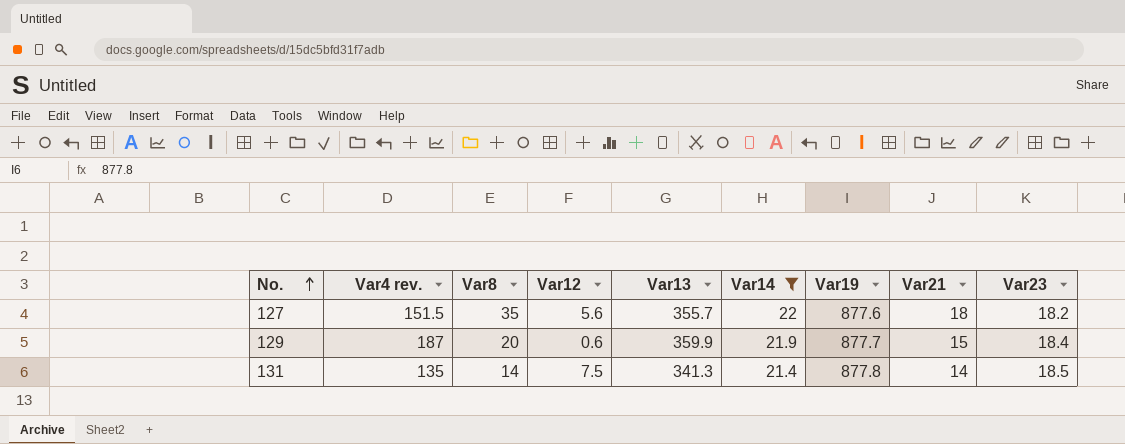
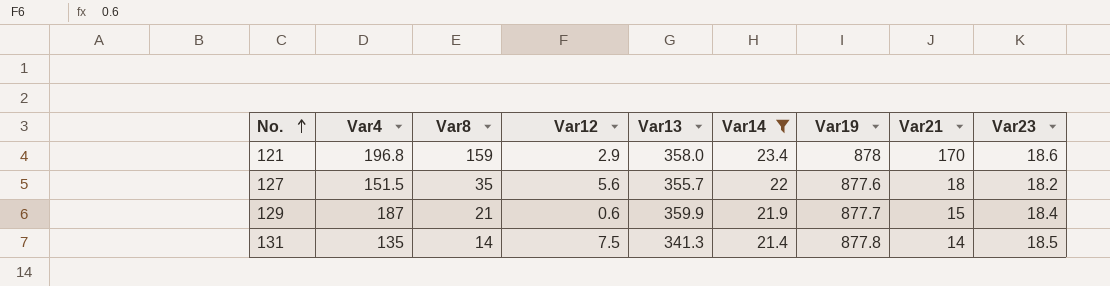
column name: Var4 rev. -> Var4
row 121: none -> 196.8 | 159 | 2.9 | 358.0 | 23.4 | 878 | 170 | 18.6
129 | Var8: 20 -> 21

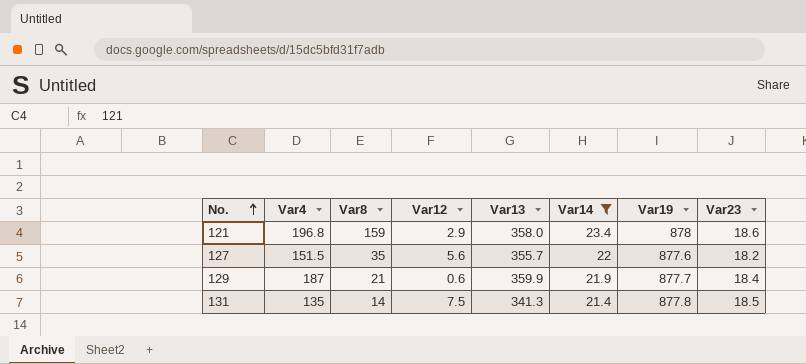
column Var21 | position: 8 -> none

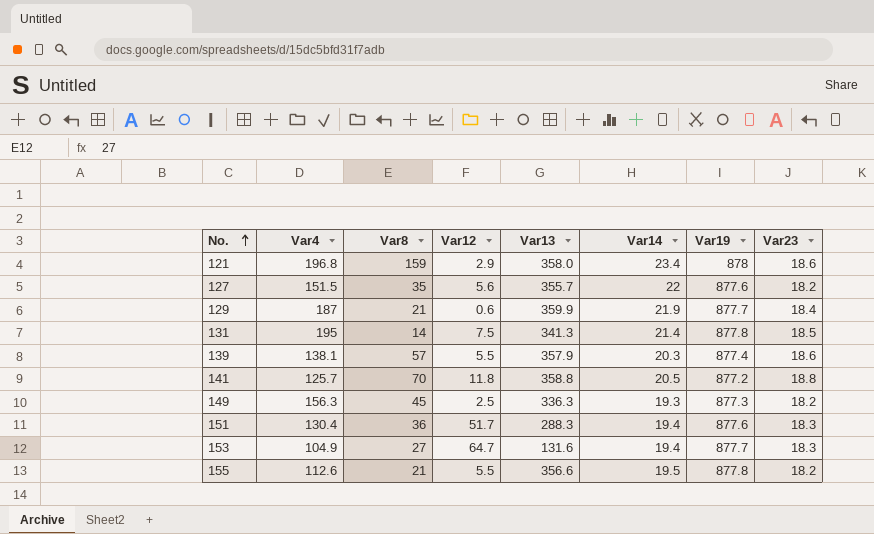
filter: Var14 >= 21.4 -> none
131 | Var4: 135 -> 195

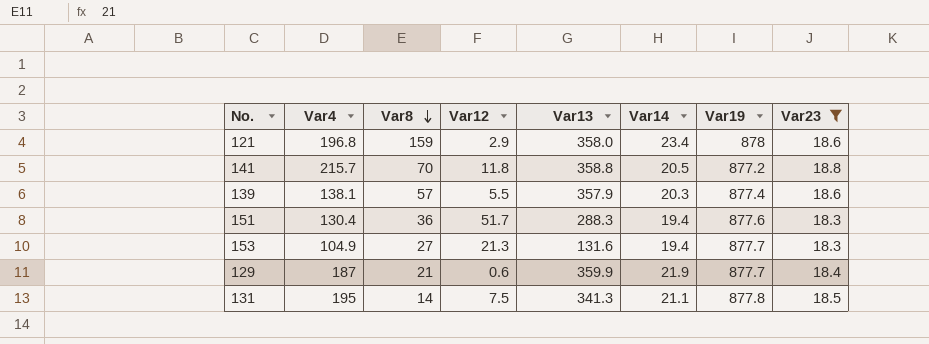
filter: none -> Var23 != 18.2
row order: No. ascending -> Var8 descending
141 | Var4: 125.7 -> 215.7
153 | Var12: 64.7 -> 21.3
131 | Var14: 21.4 -> 21.1

